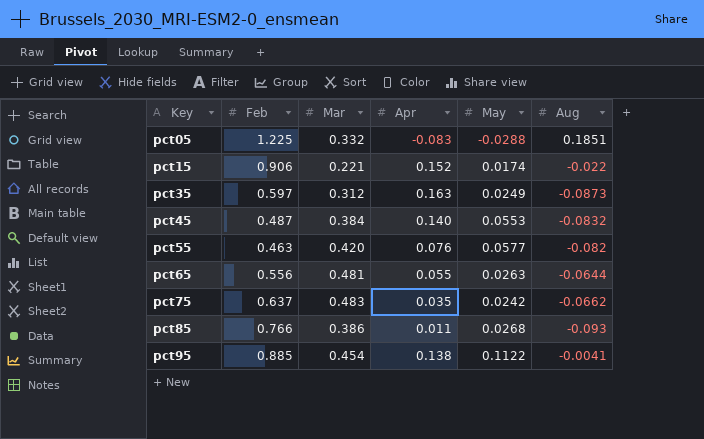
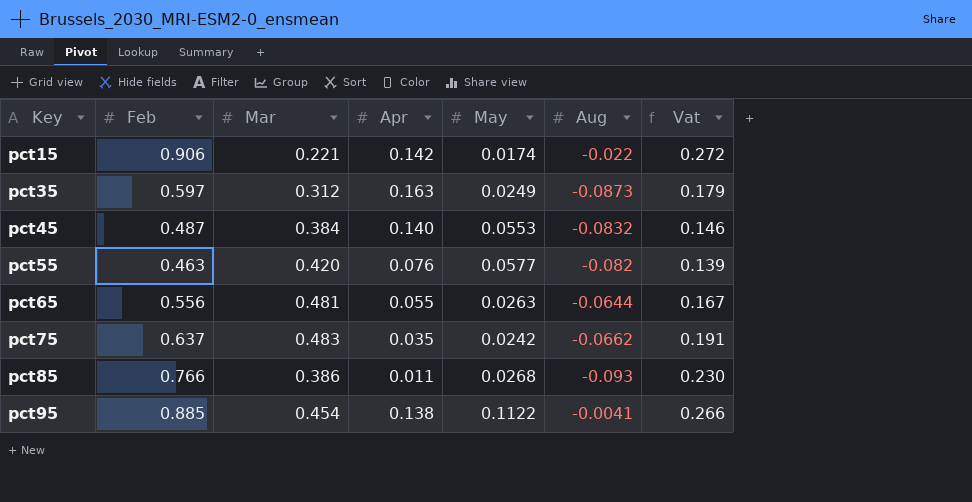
column Vat | formula: none -> [Feb] * 0.3
row pct05: 1.225 | 0.332 | -0.083 | -0.0288 | 0.1851 -> none
pct15 | Apr: 0.152 -> 0.142

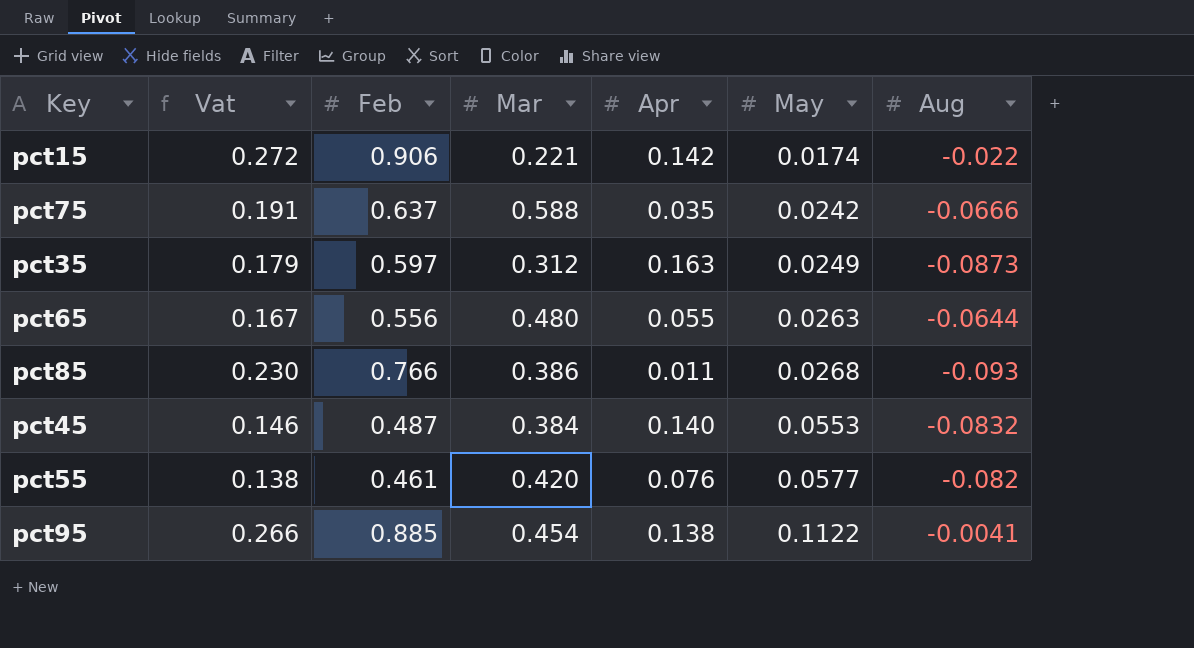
row order: Key ascending -> May ascending
column Vat | position: 7 -> 2
pct75 | Mar: 0.483 -> 0.588
pct75 | Aug: -0.0662 -> -0.0666
pct65 | Mar: 0.481 -> 0.480
pct55 | Vat: 0.139 -> 0.138
pct55 | Feb: 0.463 -> 0.461

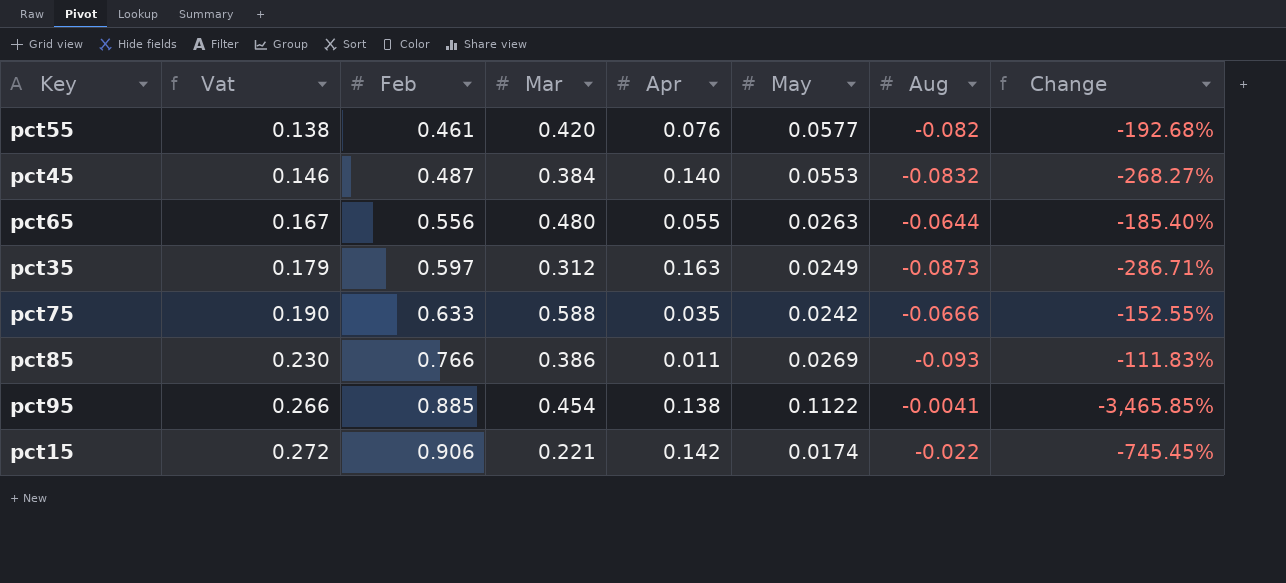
row order: May ascending -> Vat ascending
column Change | formula: none -> ([Apr] - [Aug]) / [Aug]
pct75 | Vat: 0.191 -> 0.190
pct75 | Feb: 0.637 -> 0.633
pct85 | May: 0.0268 -> 0.0269

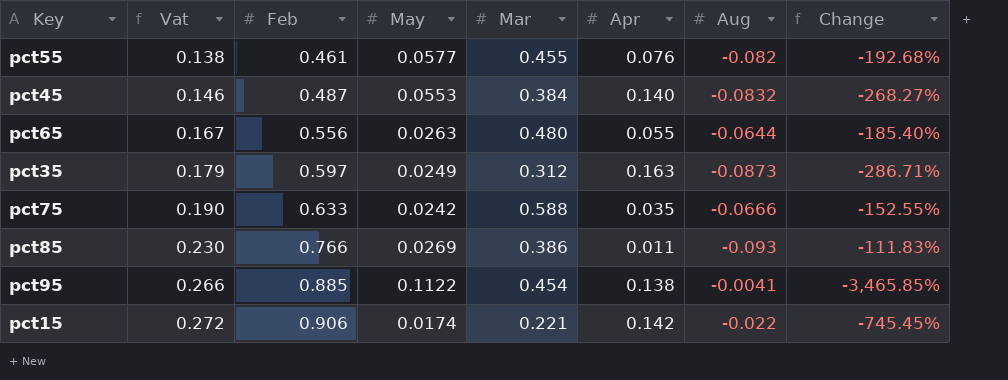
column May | position: 6 -> 4
pct55 | Mar: 0.420 -> 0.455

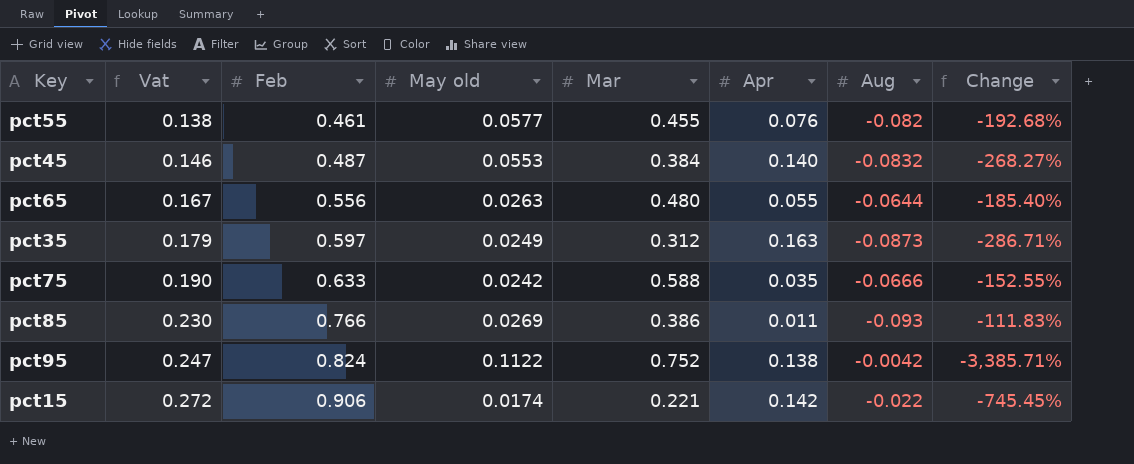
column name: May -> May old
pct95 | Vat: 0.266 -> 0.247
pct95 | Feb: 0.885 -> 0.824
pct95 | Mar: 0.454 -> 0.752
pct95 | Aug: -0.0041 -> -0.0042
pct95 | Change: -3,465.85% -> -3,385.71%

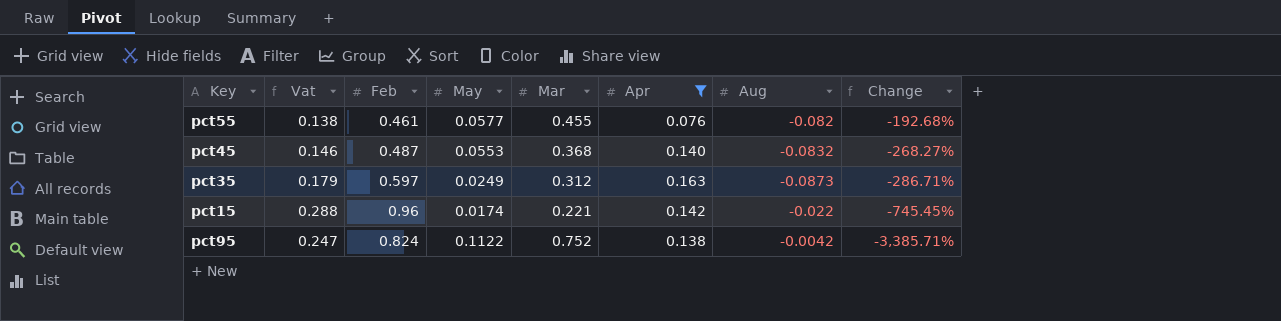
filter: none -> Apr >= 0.076
row order: Vat ascending -> Change descending
column name: May old -> May
pct45 | Mar: 0.384 -> 0.368
pct15 | Vat: 0.272 -> 0.288
pct15 | Feb: 0.906 -> 0.96

